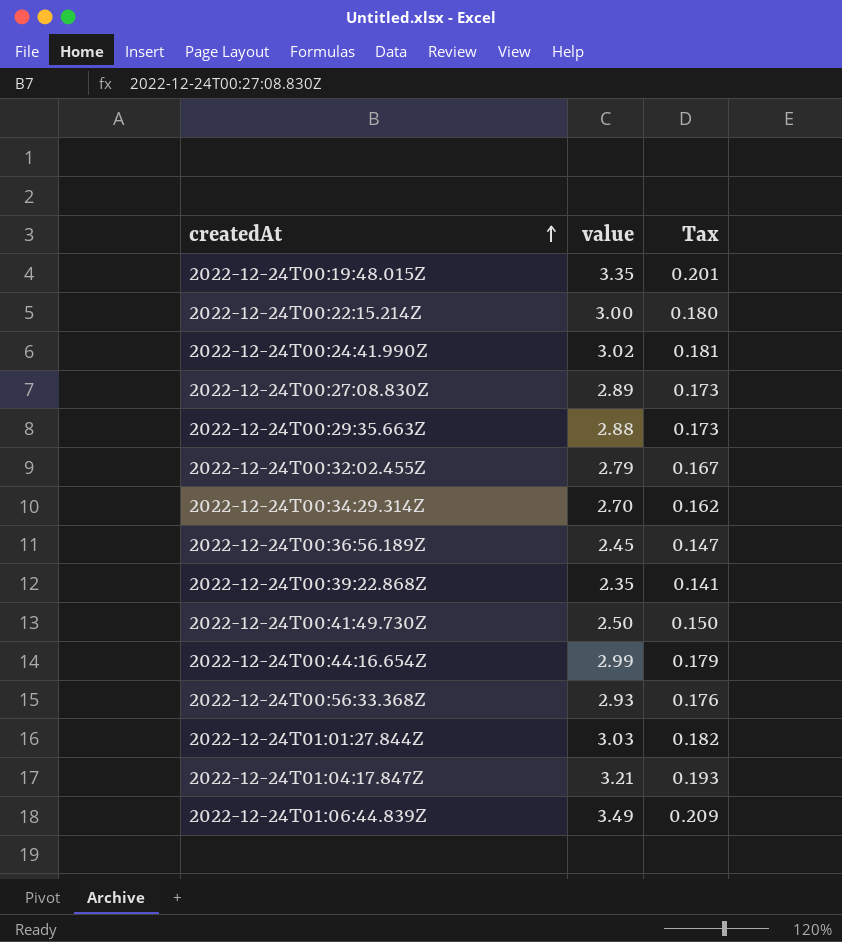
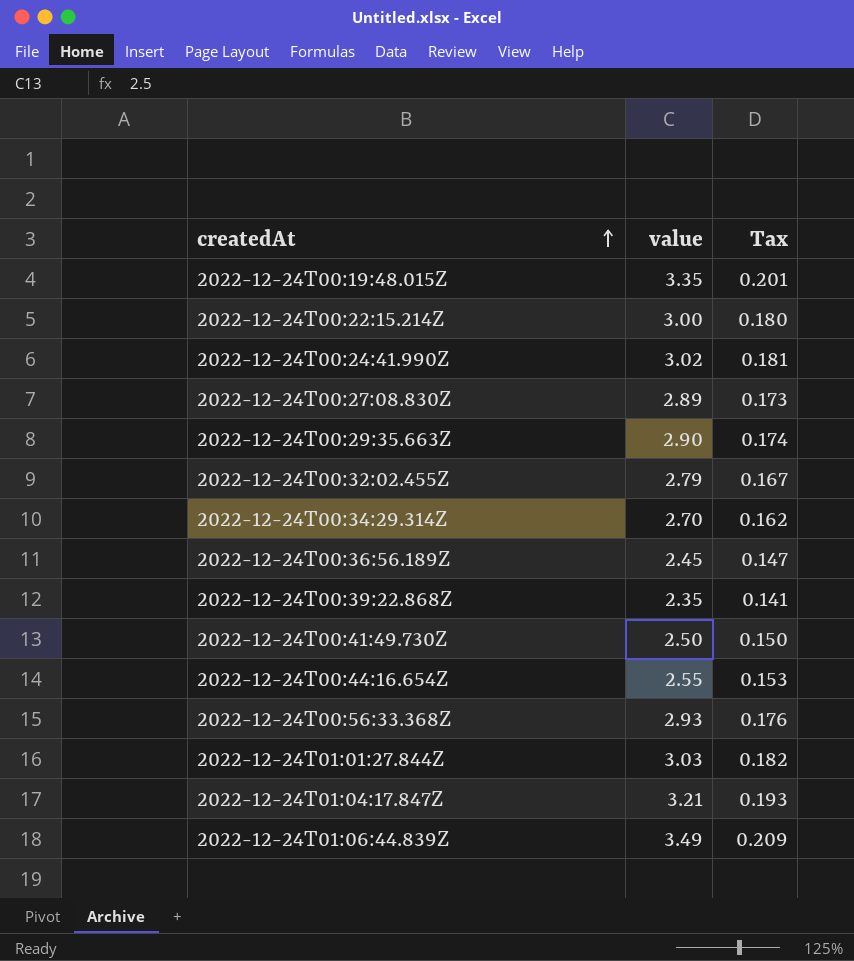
2022-12-24T00:29:35.663Z | value: 2.88 -> 2.90
2022-12-24T00:29:35.663Z | Tax: 0.173 -> 0.174
2022-12-24T00:44:16.654Z | value: 2.99 -> 2.55
2022-12-24T00:44:16.654Z | Tax: 0.179 -> 0.153

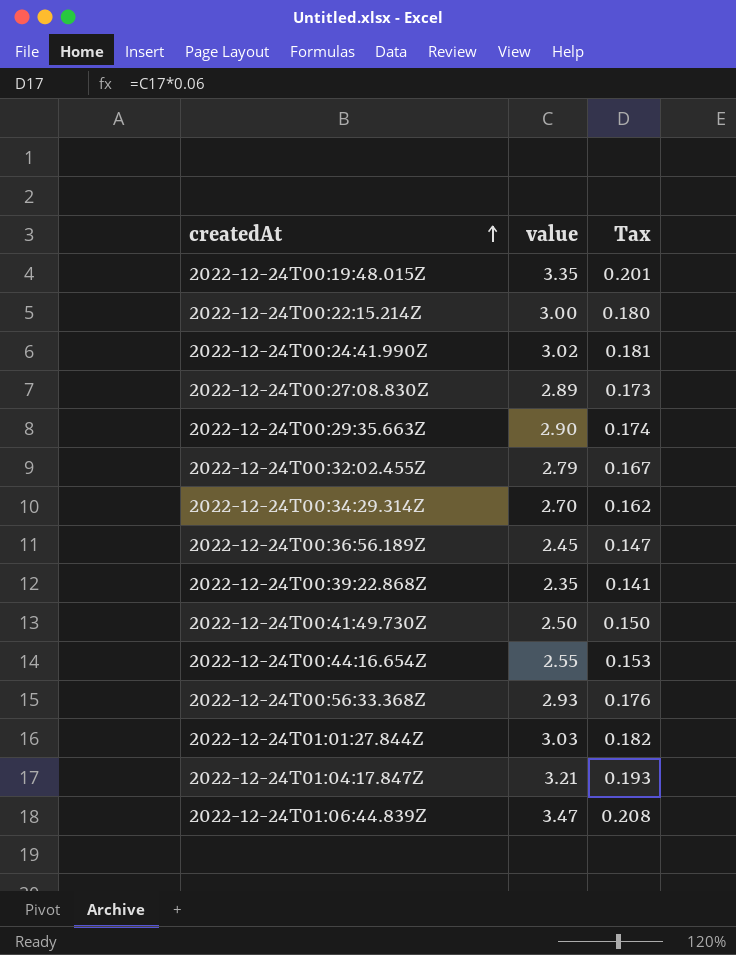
2022-12-24T01:06:44.839Z | value: 3.49 -> 3.47
2022-12-24T01:06:44.839Z | Tax: 0.209 -> 0.208

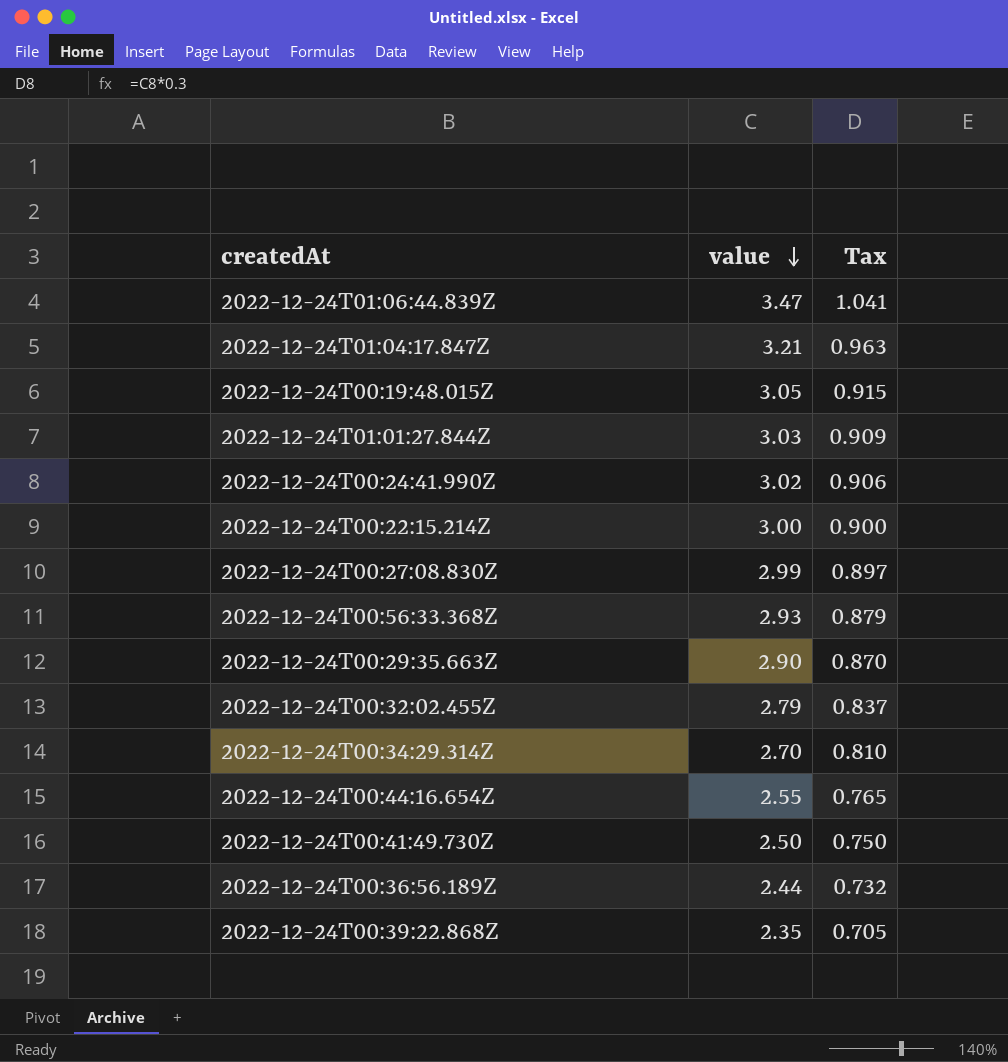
row order: createdAt ascending -> value descending
column Tax | formula: [value] * 0.06 -> [value] * 0.3
2022-12-24T00:19:48.015Z | value: 3.35 -> 3.05
2022-12-24T00:27:08.830Z | value: 2.89 -> 2.99
2022-12-24T00:36:56.189Z | value: 2.45 -> 2.44

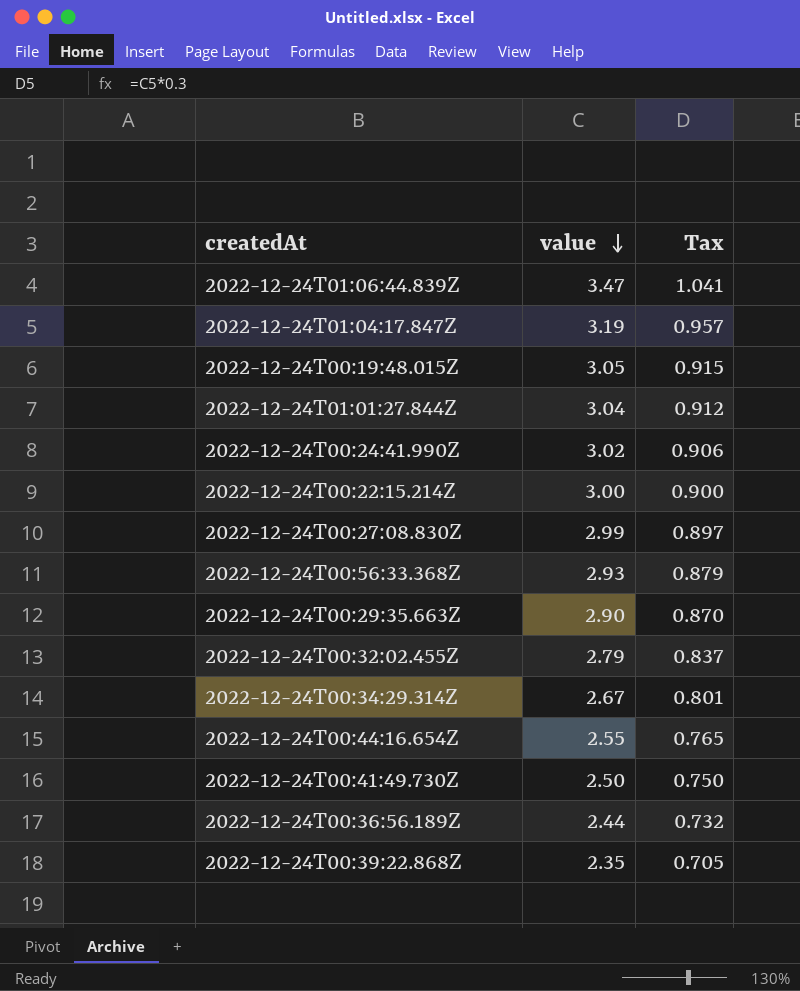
2022-12-24T01:04:17.847Z | value: 3.21 -> 3.19
2022-12-24T01:04:17.847Z | Tax: 0.963 -> 0.957
2022-12-24T01:01:27.844Z | value: 3.03 -> 3.04
2022-12-24T01:01:27.844Z | Tax: 0.909 -> 0.912
2022-12-24T00:34:29.314Z | value: 2.70 -> 2.67
2022-12-24T00:34:29.314Z | Tax: 0.810 -> 0.801

